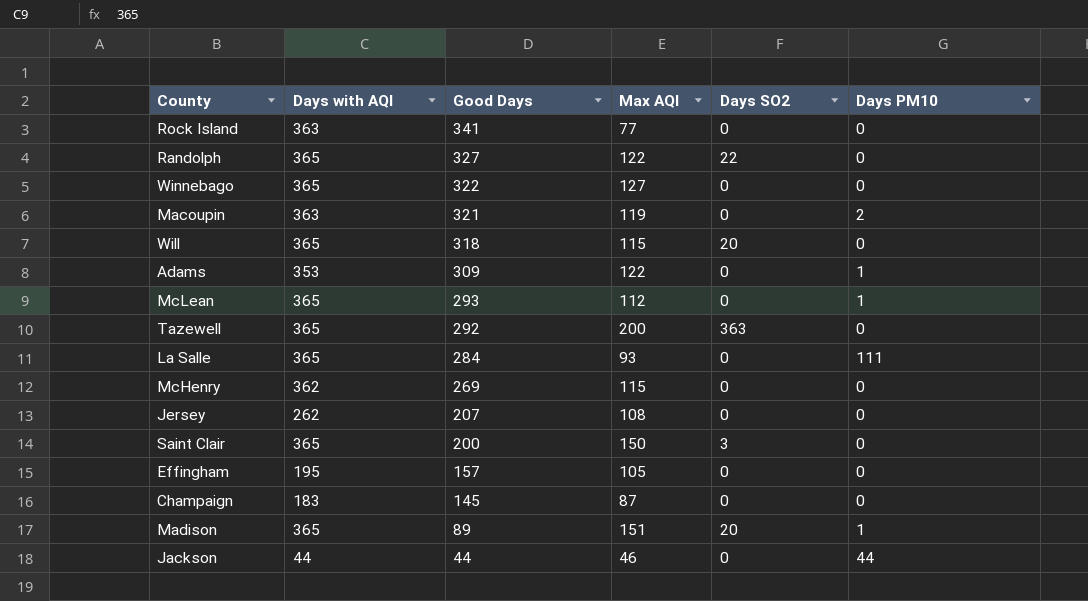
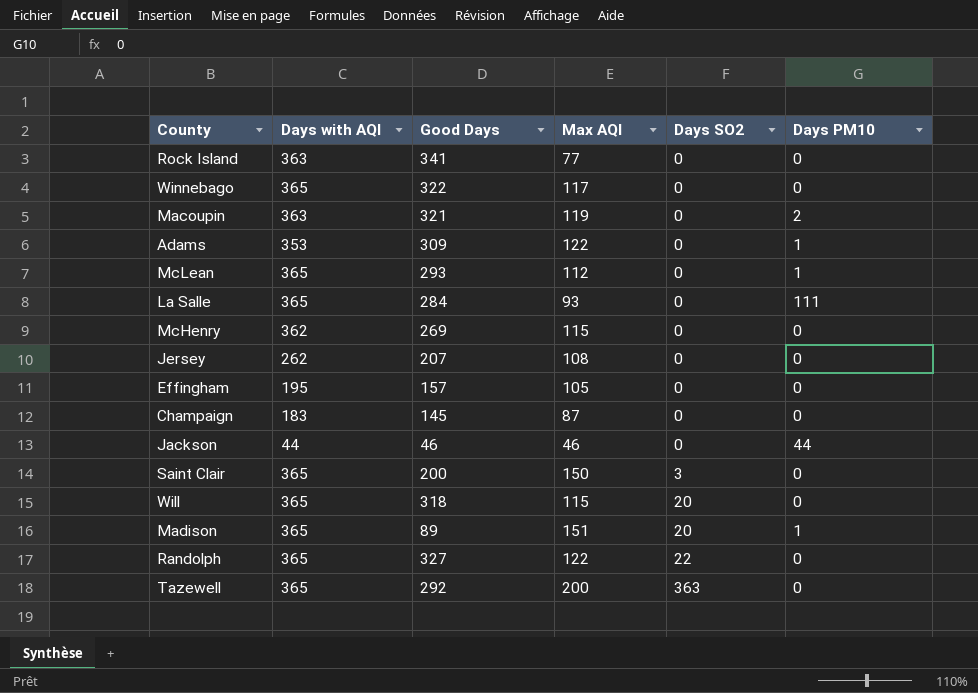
row order: Good Days descending -> Days SO2 ascending
Winnebago | Max AQI: 127 -> 117
Jackson | Good Days: 44 -> 46

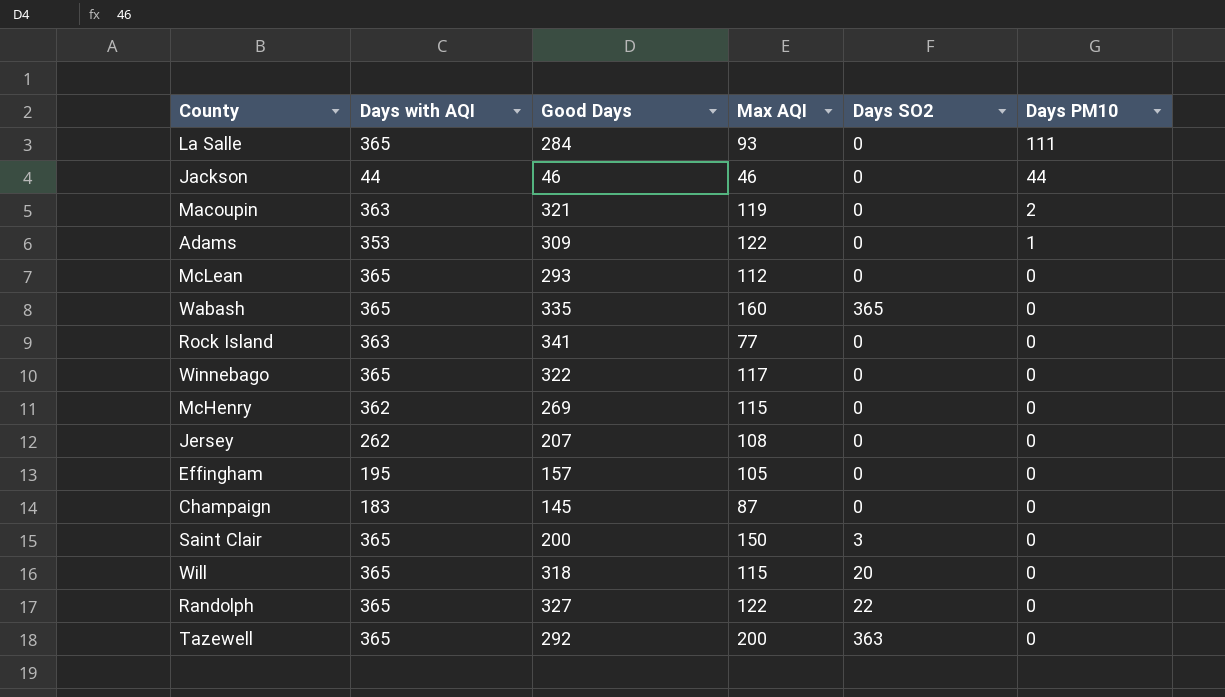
row order: Days SO2 ascending -> Days PM10 descending
row Madison: 365 | 89 | 151 | 20 | 1 -> none
McLean | Days PM10: 1 -> 0
row Wabash: none -> 365 | 335 | 160 | 365 | 0

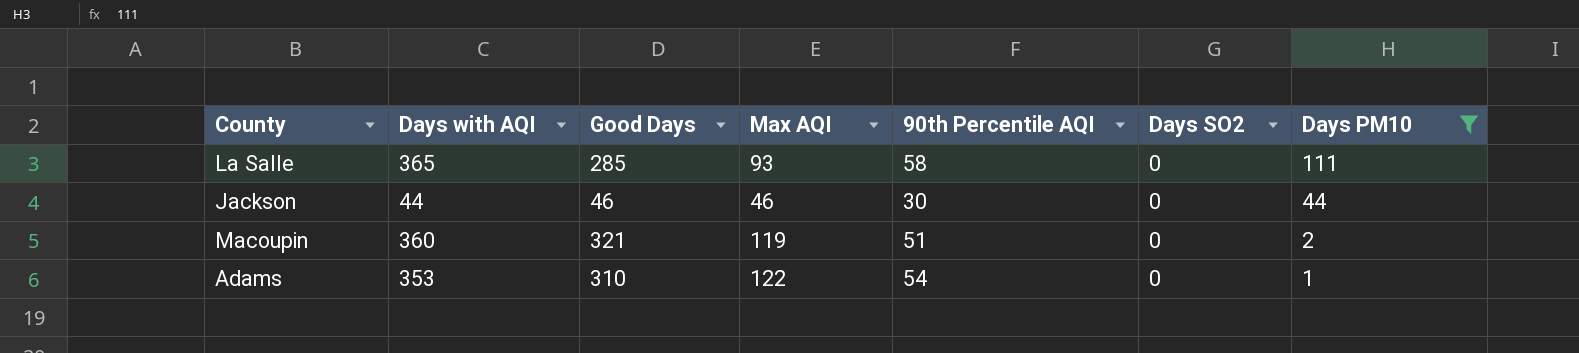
filter: none -> Days PM10 != 0
column 90th Percentile AQI | position: none -> 5
La Salle | Good Days: 284 -> 285
Macoupin | Days with AQI: 363 -> 360
Adams | Good Days: 309 -> 310

